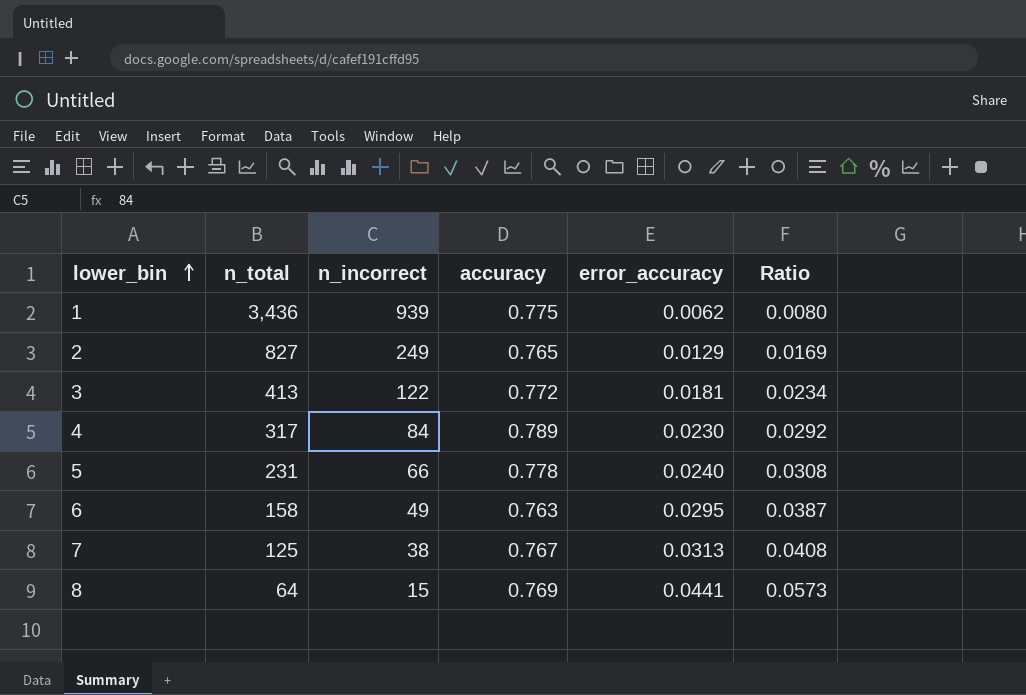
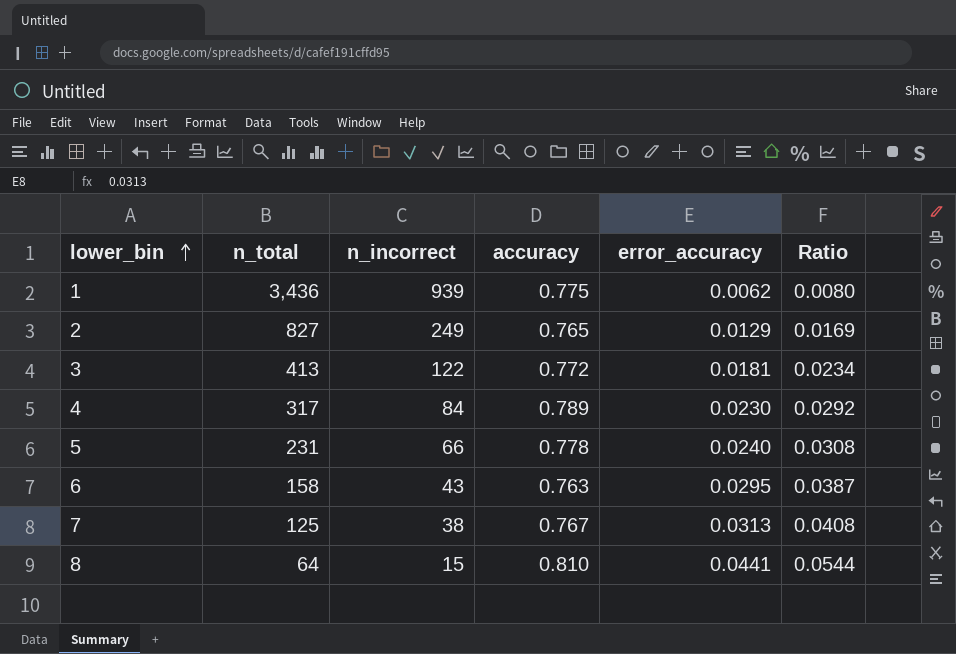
6 | n_incorrect: 49 -> 43
8 | accuracy: 0.769 -> 0.810
8 | Ratio: 0.0573 -> 0.0544

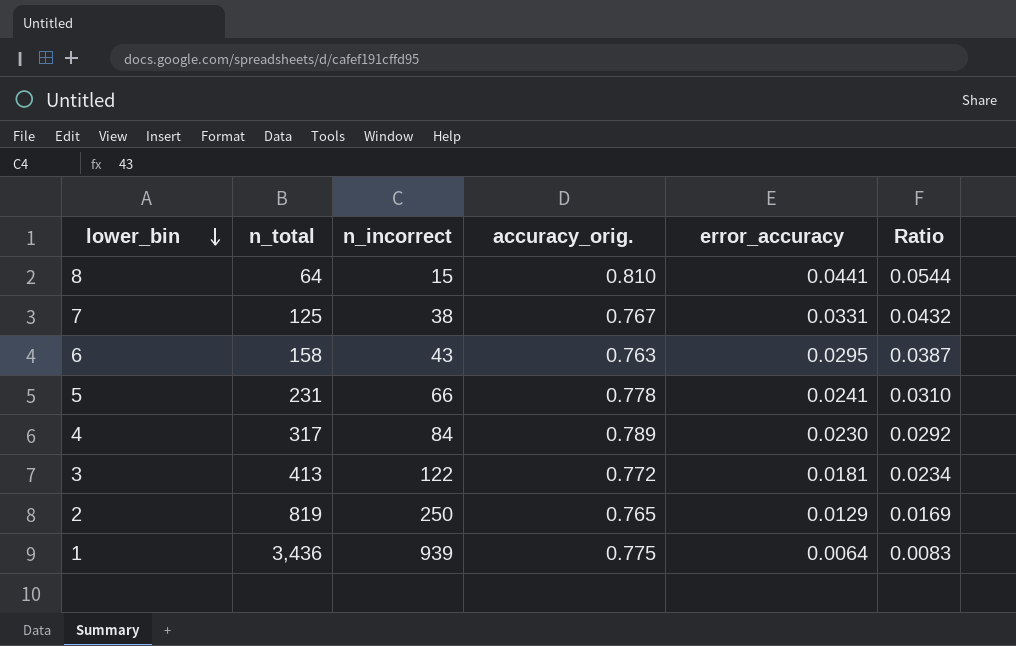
row order: lower_bin ascending -> lower_bin descending
column name: accuracy -> accuracy_orig.
7 | error_accuracy: 0.0313 -> 0.0331
7 | Ratio: 0.0408 -> 0.0432
5 | error_accuracy: 0.0240 -> 0.0241
5 | Ratio: 0.0308 -> 0.0310
2 | n_total: 827 -> 819
2 | n_incorrect: 249 -> 250
1 | error_accuracy: 0.0062 -> 0.0064
1 | Ratio: 0.0080 -> 0.0083

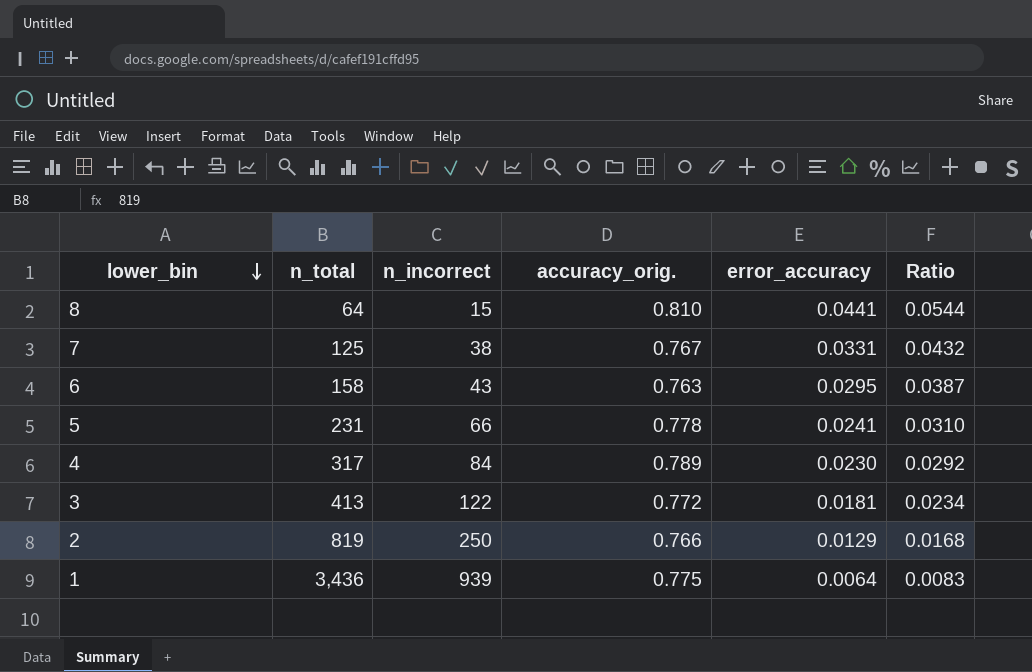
2 | accuracy_orig.: 0.765 -> 0.766
2 | Ratio: 0.0169 -> 0.0168

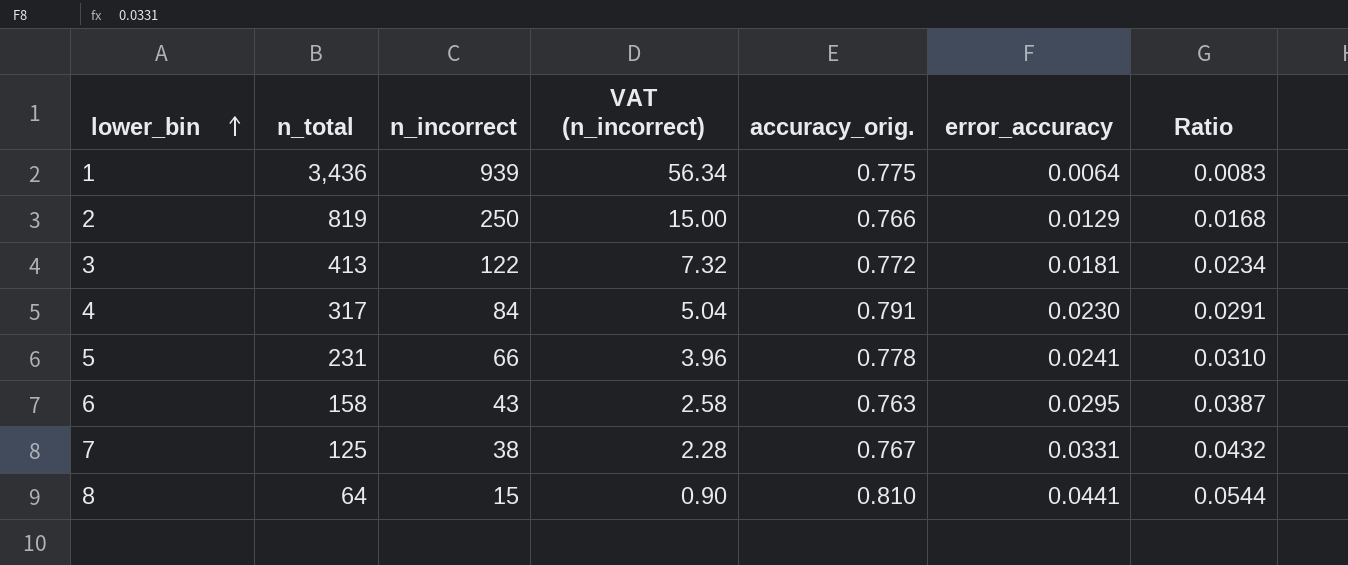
row order: lower_bin descending -> lower_bin ascending
column VAT (n_incorrect) | formula: none -> [n_incorrect] * 0.06
4 | accuracy_orig.: 0.789 -> 0.791
4 | Ratio: 0.0292 -> 0.0291

